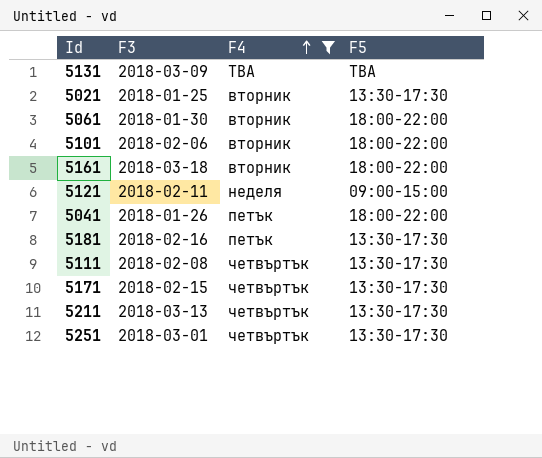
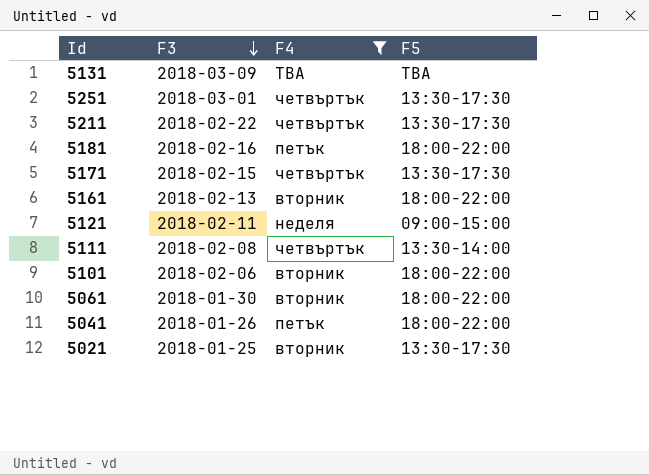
row order: F4 ascending -> F3 descending
5211 | F3: 2018-03-13 -> 2018-02-22
5181 | F5: 13:30-17:30 -> 18:00-22:00
5161 | F3: 2018-03-18 -> 2018-02-13
5111 | F5: 13:30-17:30 -> 13:30-14:00

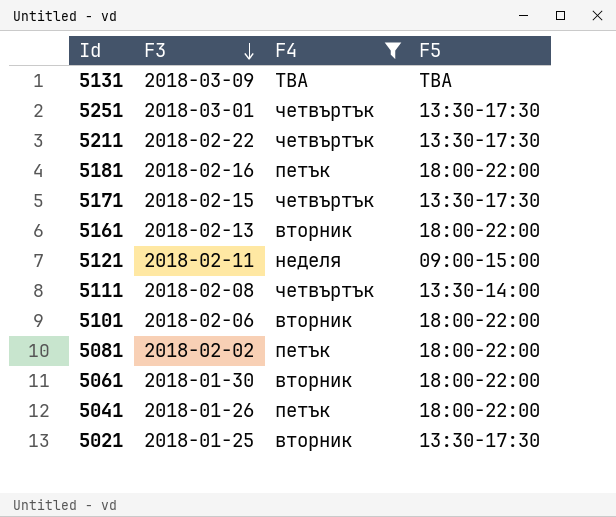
row 5081: none -> 2018-02-02 | петък | 18:00-22:00

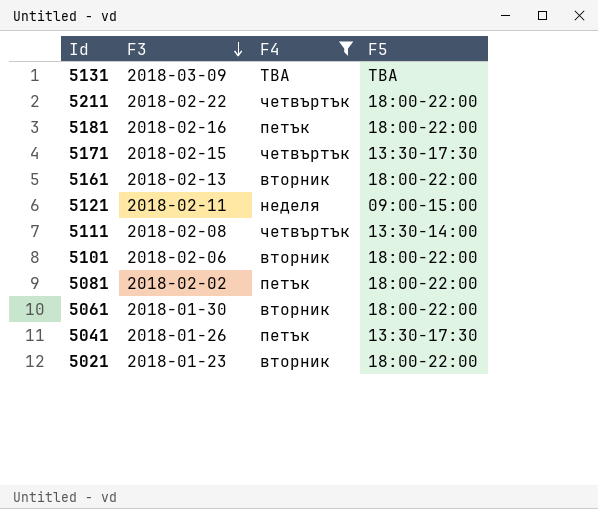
row 5251: 2018-03-01 | четвъртък | 13:30-17:30 -> none
5211 | F5: 13:30-17:30 -> 18:00-22:00
5041 | F5: 18:00-22:00 -> 13:30-17:30
5021 | F3: 2018-01-25 -> 2018-01-23
5021 | F5: 13:30-17:30 -> 18:00-22:00

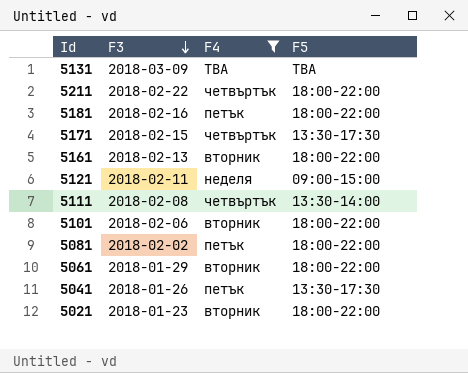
5061 | F3: 2018-01-30 -> 2018-01-29

